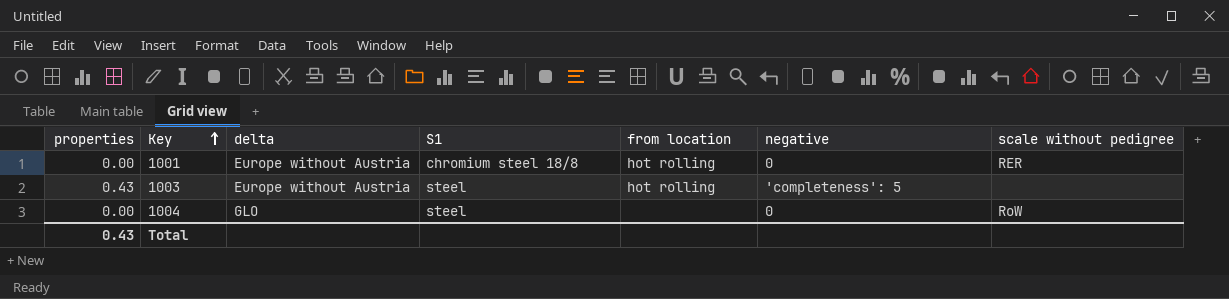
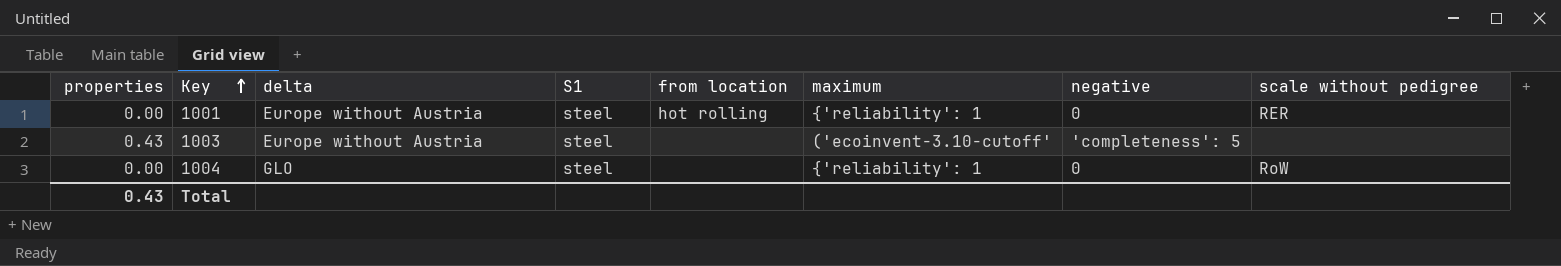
column maximum | position: none -> 6
1001 | S1: chromium steel 18/8 -> steel
1003 | from location: hot rolling -> none

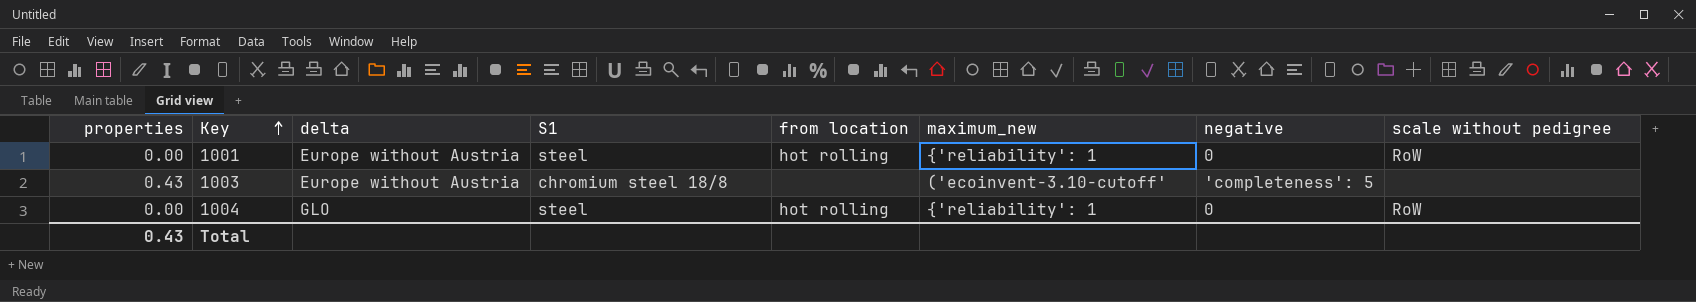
column name: maximum -> maximum_new
1001 | scale without pedigree: RER -> RoW
1003 | S1: steel -> chromium steel 18/8
1004 | from location: none -> hot rolling

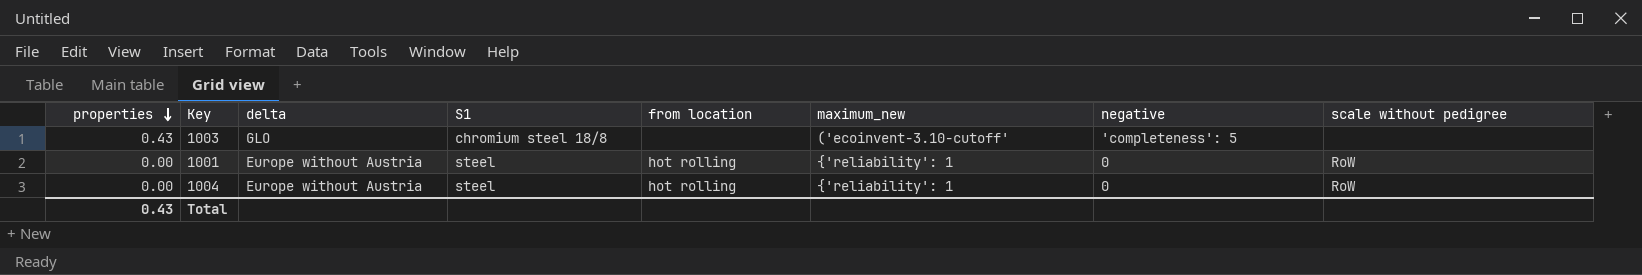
row order: Key ascending -> properties descending
1003 | delta: Europe without Austria -> GLO
1004 | delta: GLO -> Europe without Austria

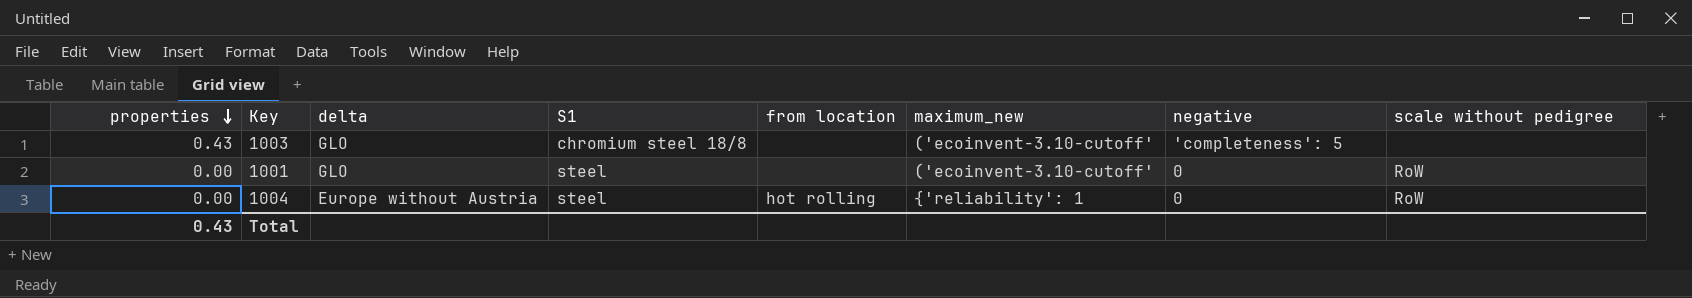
1001 | delta: Europe without Austria -> GLO
1001 | from location: hot rolling -> none
1001 | maximum_new: {'reliability': 1 -> ('ecoinvent-3.10-cutoff'

